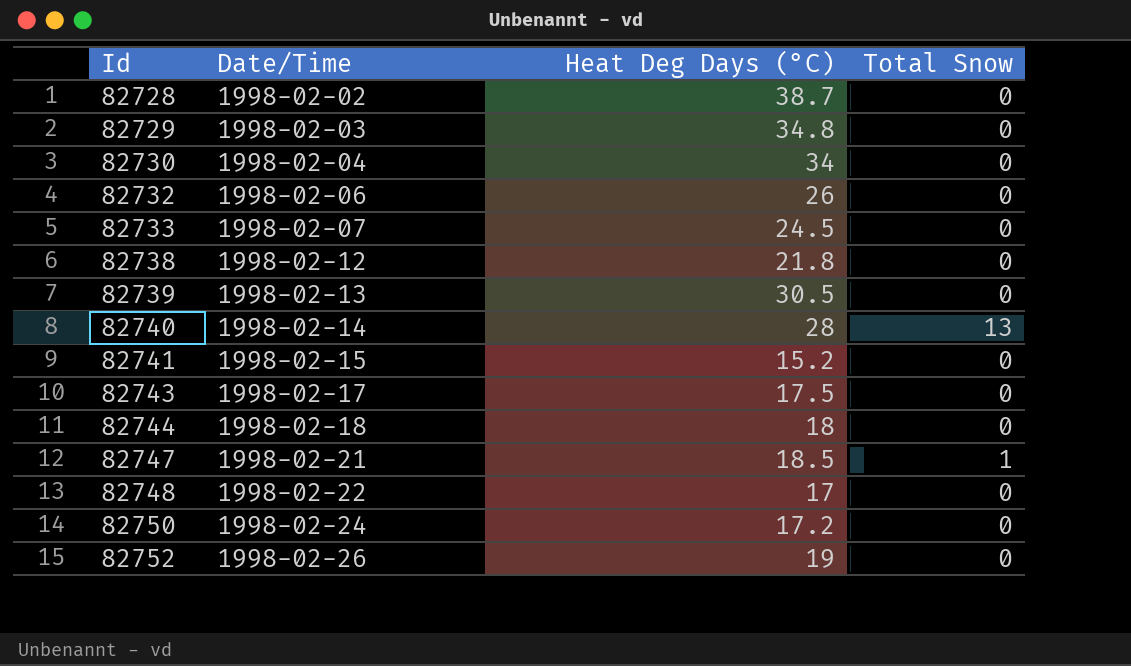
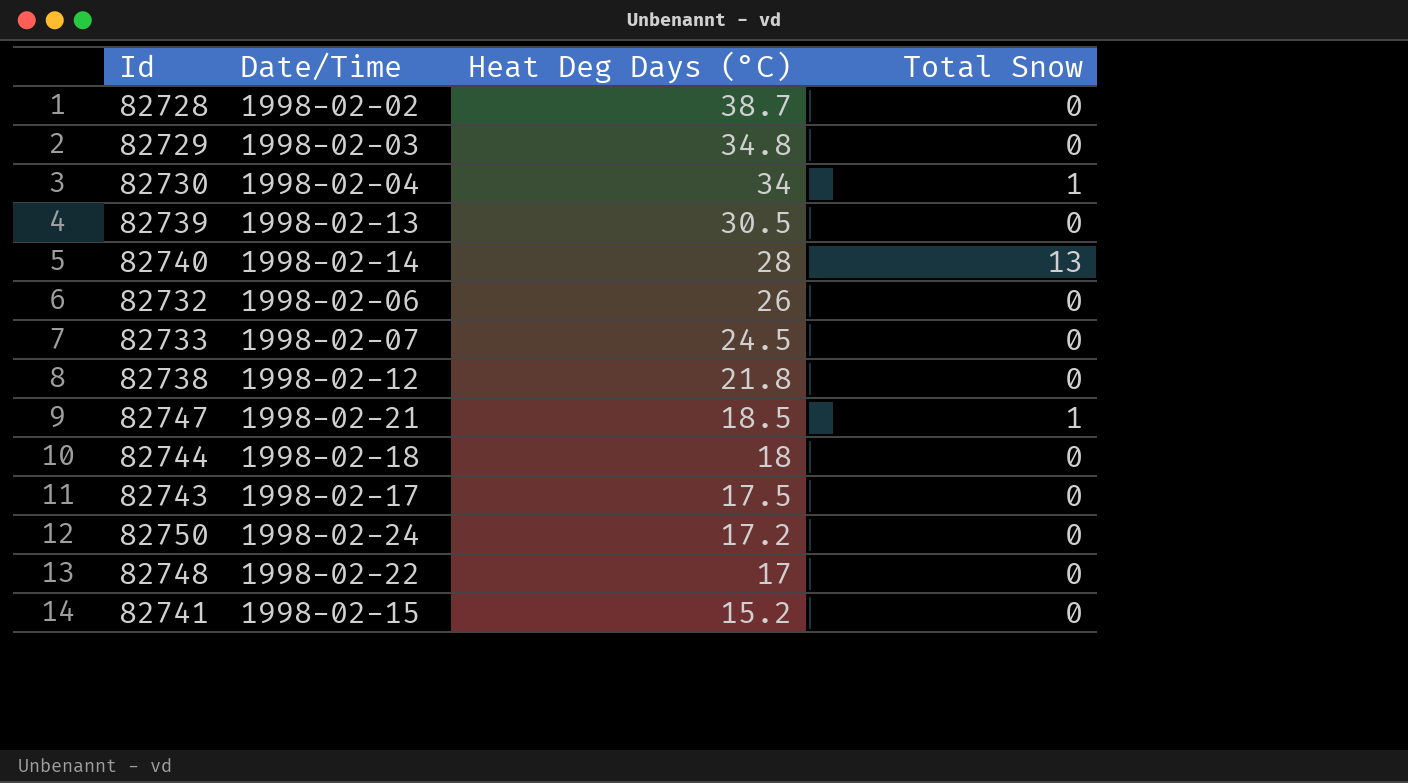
row order: Id ascending -> Heat Deg Days (°C) descending
row 82752: 1998-02-26 | 19 | 0 -> none
82730 | Total Snow: 0 -> 1

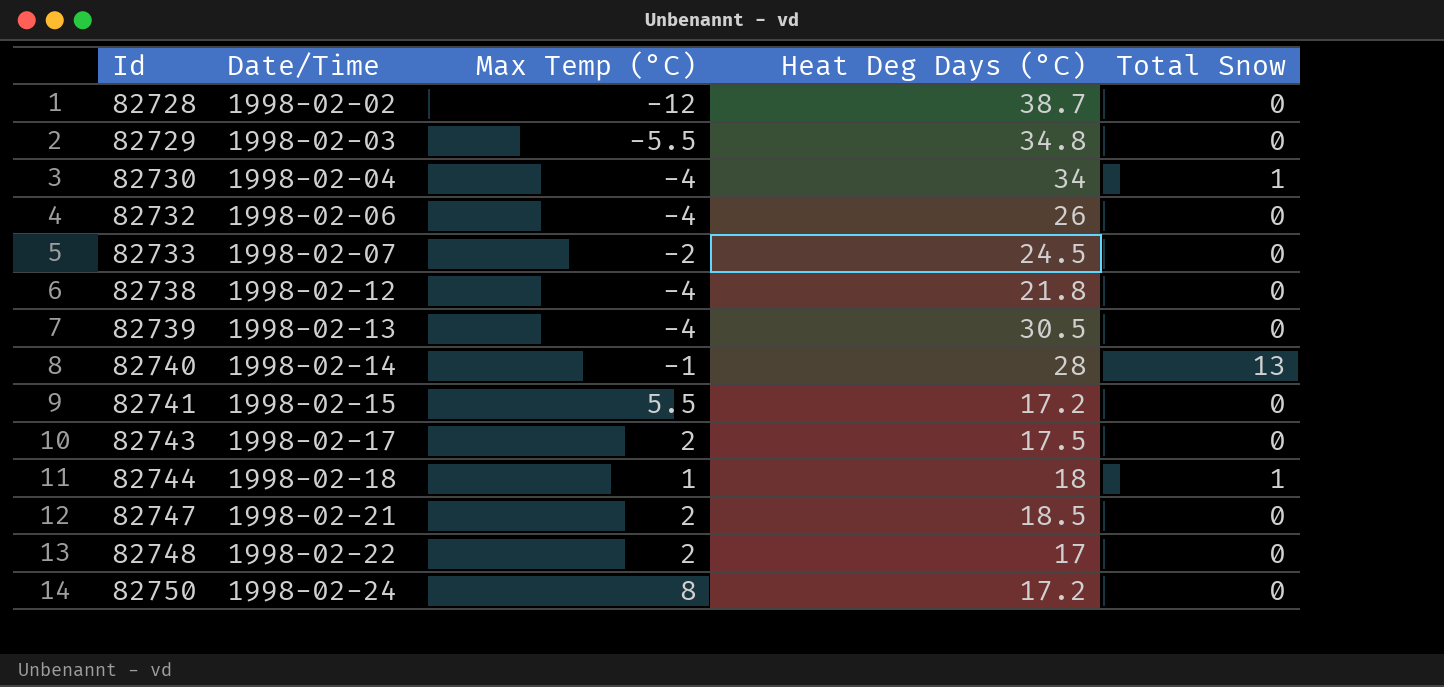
row order: Heat Deg Days (°C) descending -> Id ascending
column Max Temp (°C) | position: none -> 3
82741 | Heat Deg Days (°C): 15.2 -> 17.2
82744 | Total Snow: 0 -> 1
82747 | Total Snow: 1 -> 0

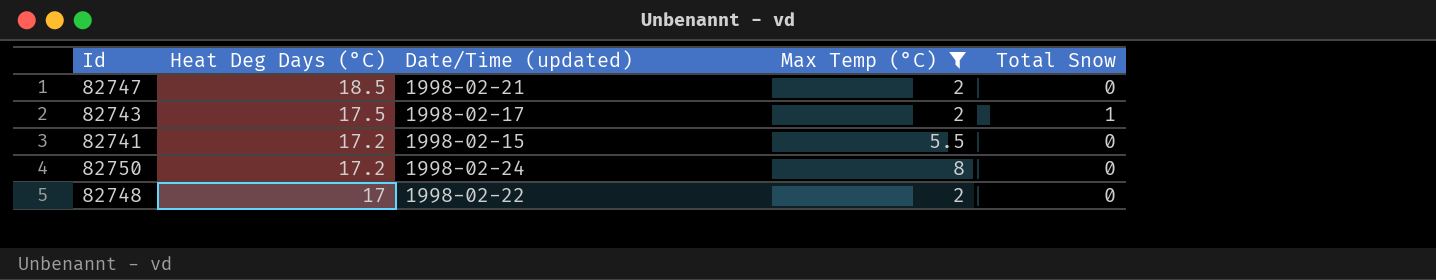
filter: none -> Max Temp (°C) >= 2
row order: Id ascending -> Heat Deg Days (°C) descending
column Heat Deg Days (°C) | position: 4 -> 2
column name: Date/Time -> Date/Time (updated)
82743 | Total Snow: 0 -> 1

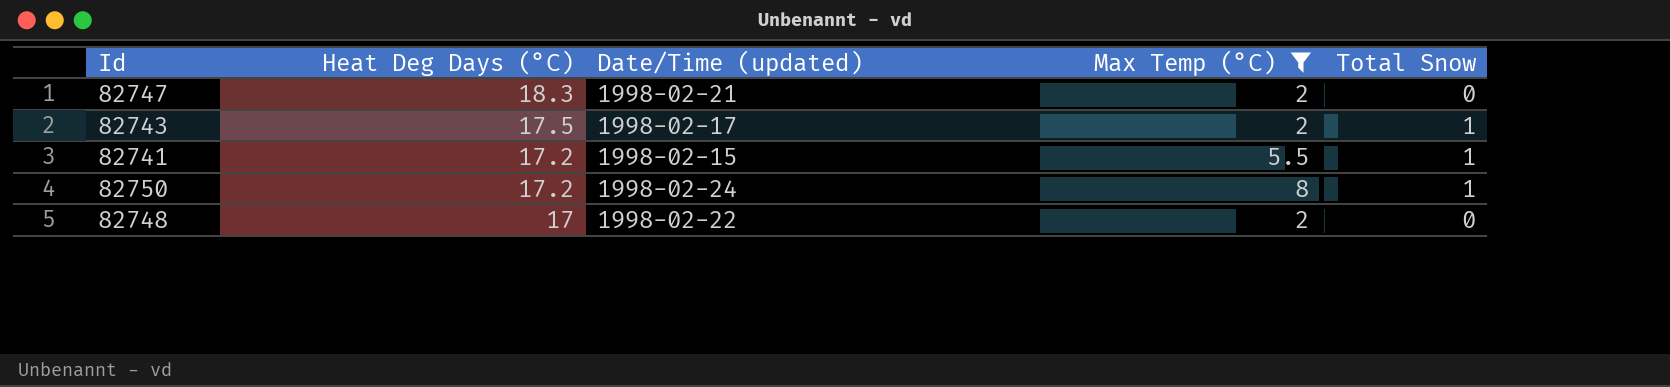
82747 | Heat Deg Days (°C): 18.5 -> 18.3
82741 | Total Snow: 0 -> 1
82750 | Total Snow: 0 -> 1

